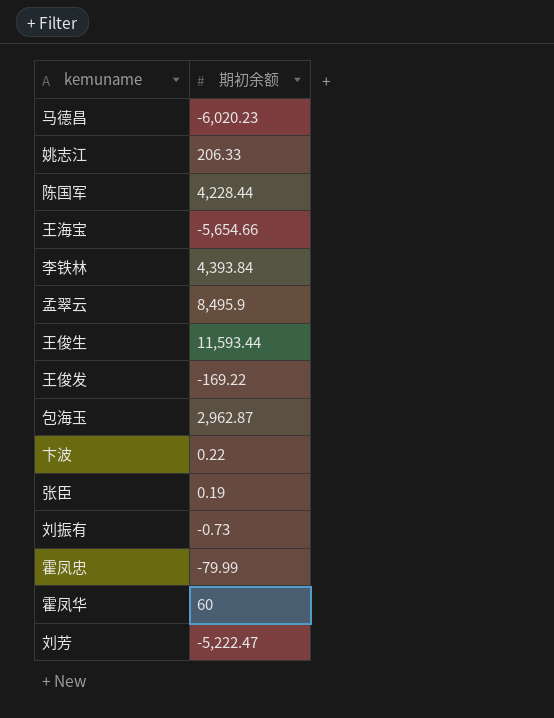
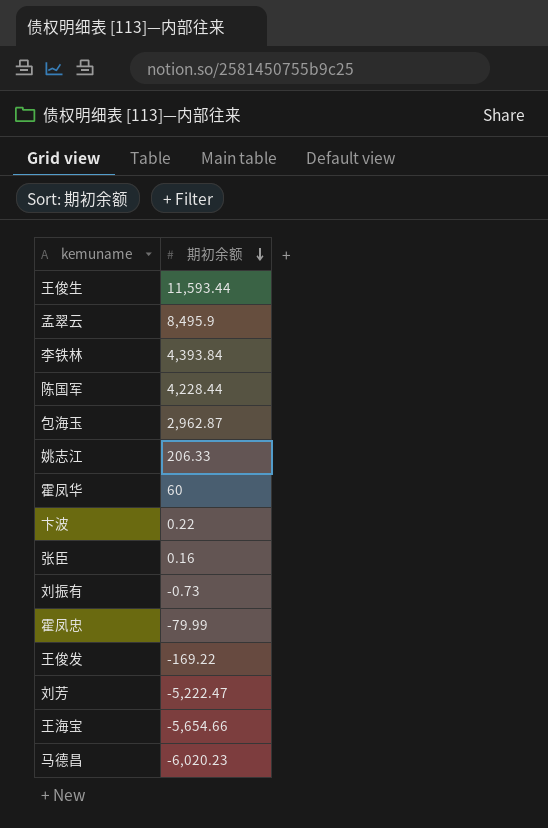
row order: none -> 期初余额 descending
张臣 | 期初余额: 0.19 -> 0.16

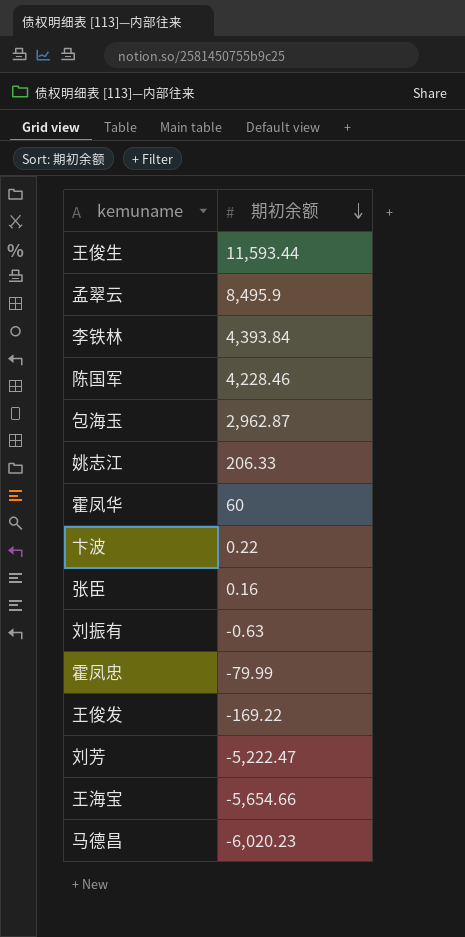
陈国军 | 期初余额: 4,228.44 -> 4,228.46
刘振有 | 期初余额: -0.73 -> -0.63

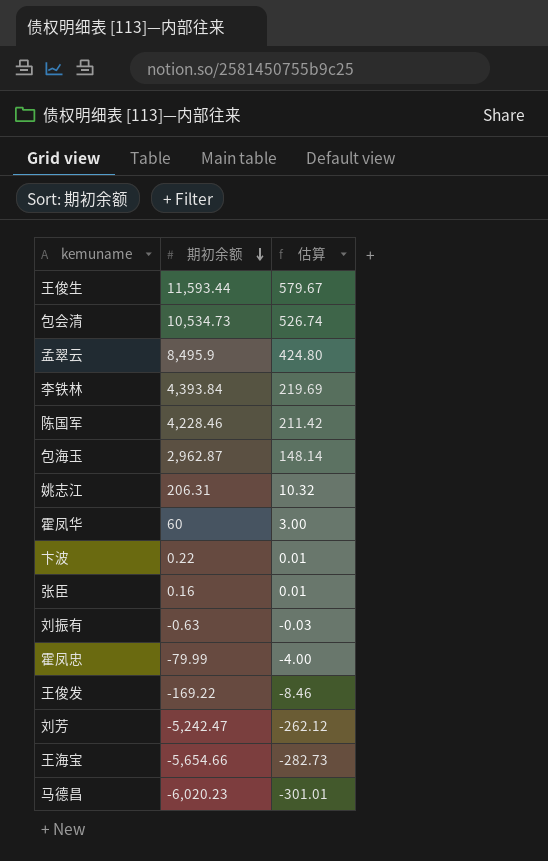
column 估算 | formula: none -> [期初余额] * 0.05
row 包会清: none -> 10,534.73 | 526.74
姚志江 | 期初余额: 206.33 -> 206.31
刘芳 | 期初余额: -5,222.47 -> -5,242.47

